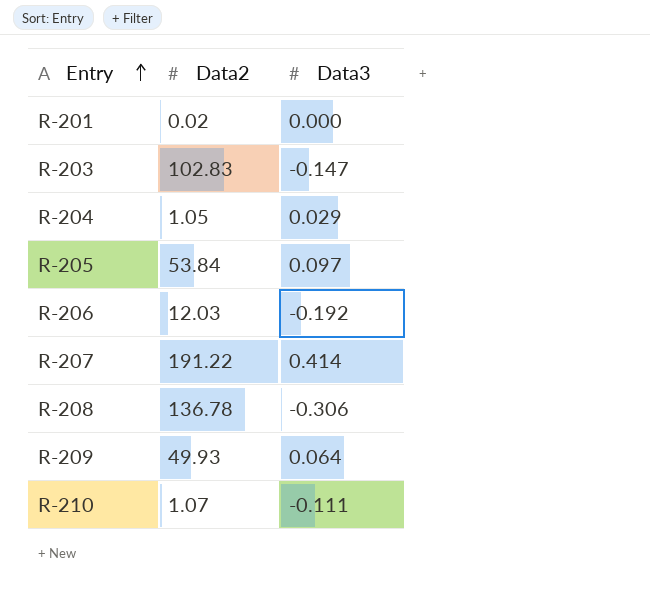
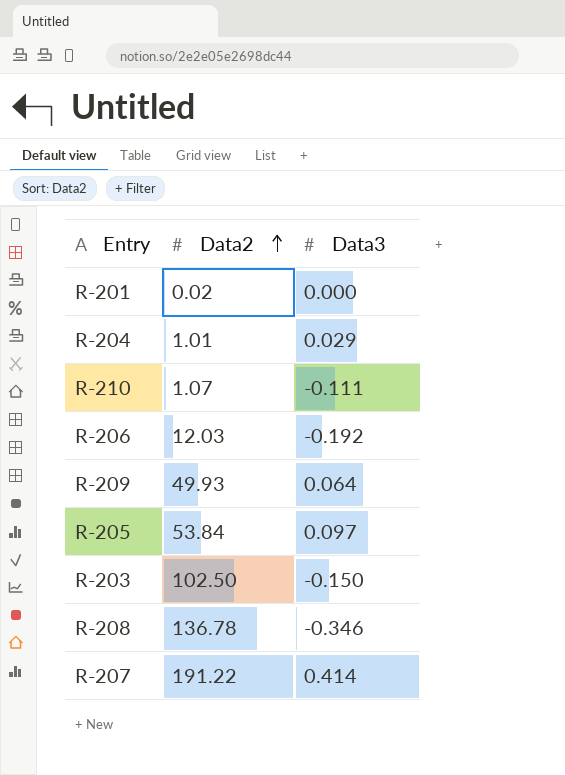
row order: Entry ascending -> Data2 ascending
R-204 | Data2: 1.05 -> 1.01
R-203 | Data2: 102.83 -> 102.50
R-203 | Data3: -0.147 -> -0.150
R-208 | Data3: -0.306 -> -0.346

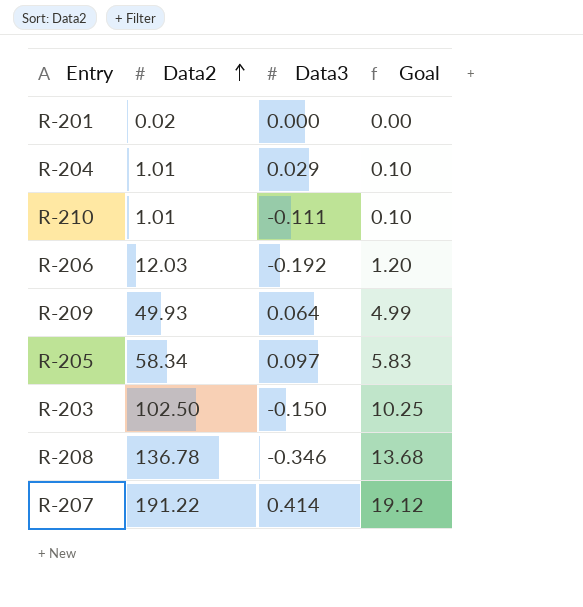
column Goal | formula: none -> [Data2] * 0.1
R-210 | Data2: 1.07 -> 1.01
R-205 | Data2: 53.84 -> 58.34

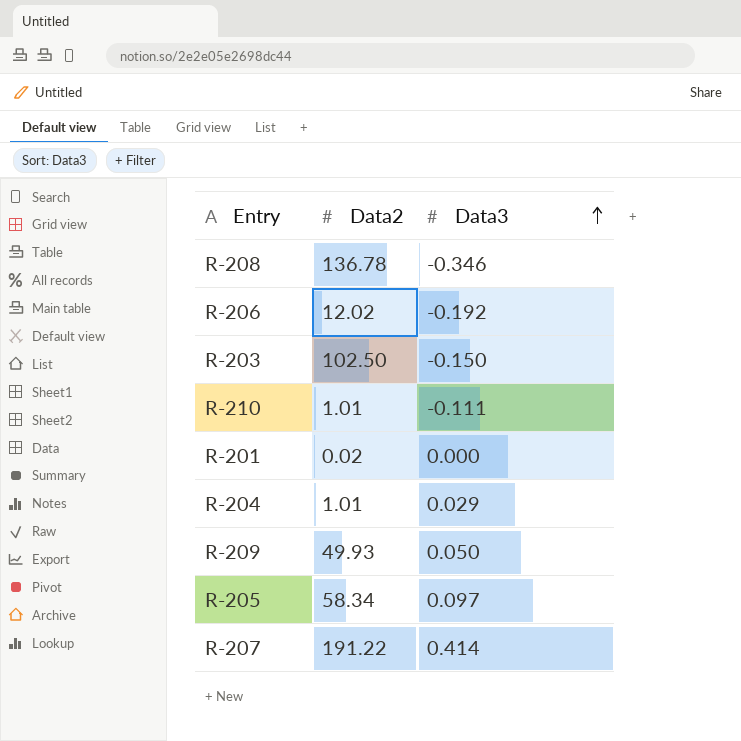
row order: Data2 ascending -> Data3 ascending
column Goal | formula: [Data2] * 0.1 -> none
R-206 | Data2: 12.03 -> 12.02
R-209 | Data3: 0.064 -> 0.050

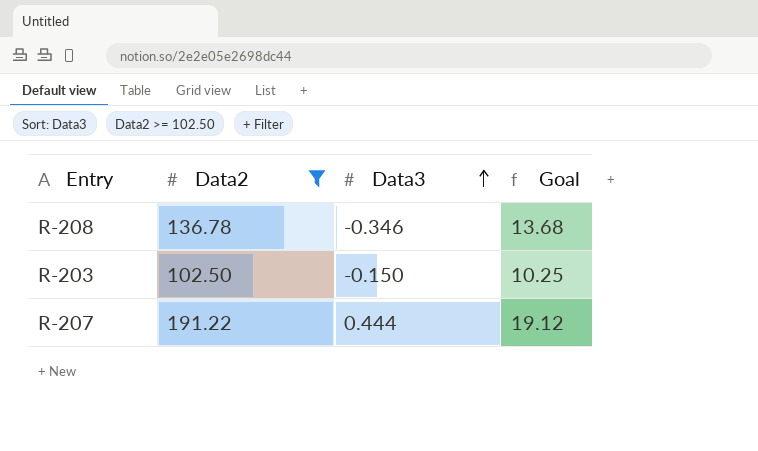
filter: none -> Data2 >= 102.50
column Goal | formula: none -> [Data2] * 0.1
R-207 | Data3: 0.414 -> 0.444

